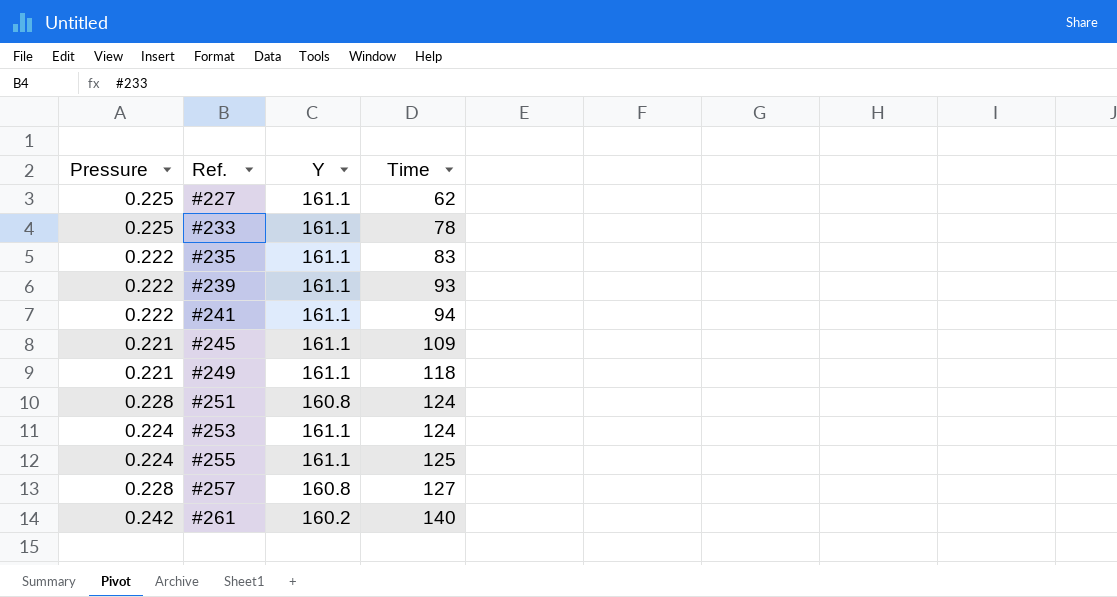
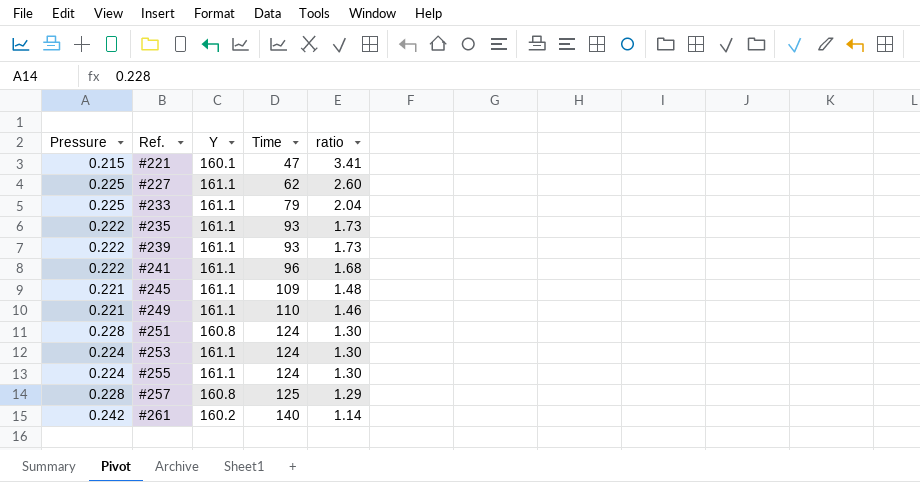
column ratio | formula: none -> [Y] / [Time]
row #221: none -> 0.215 | 160.1 | 47 | 3.41
#233 | Time: 78 -> 79
#235 | Time: 83 -> 93
#241 | Time: 94 -> 96
#249 | Time: 118 -> 110
#255 | Time: 125 -> 124
#257 | Time: 127 -> 125

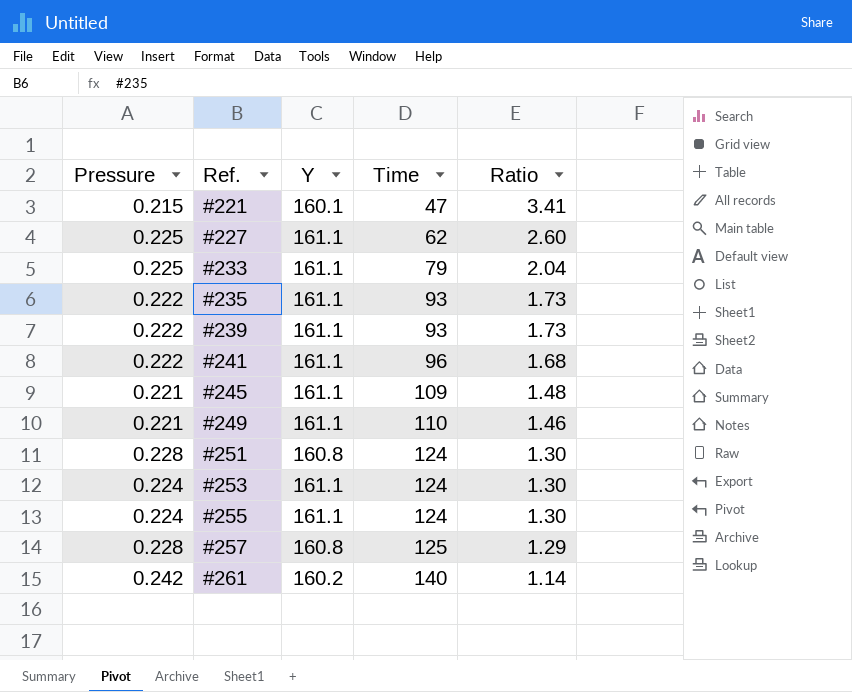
column name: ratio -> Ratio

